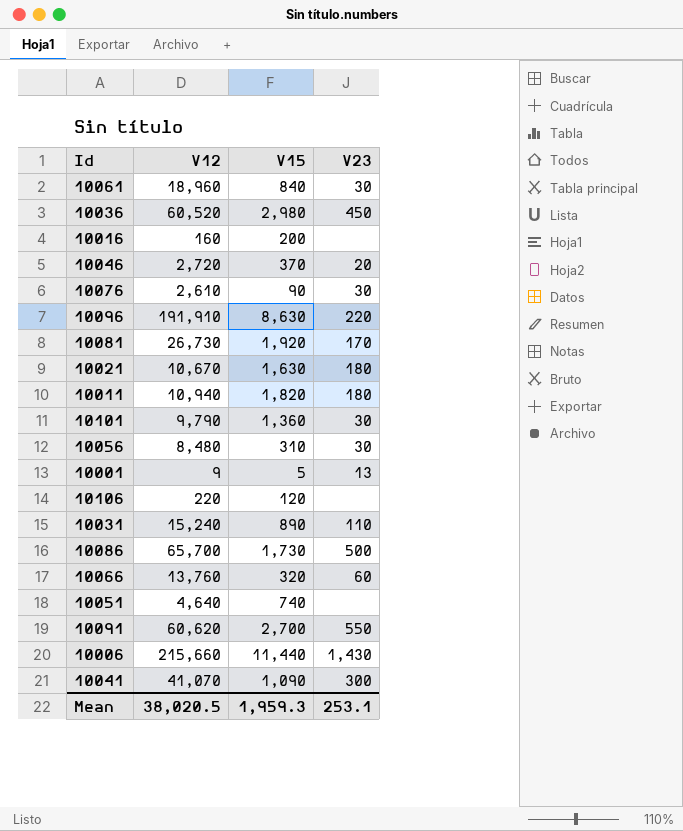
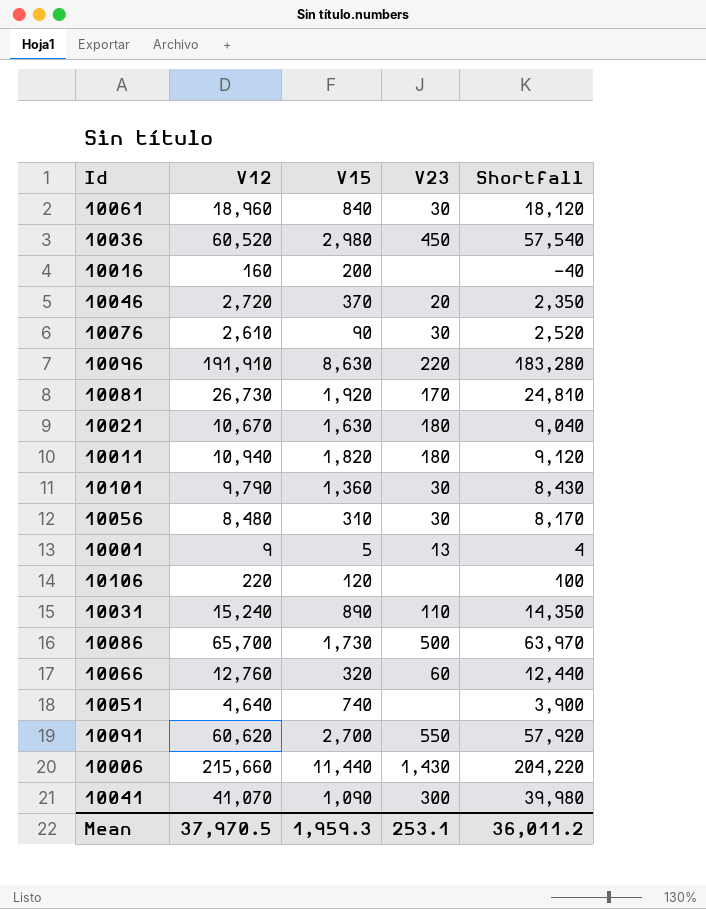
column Shortfall | formula: none -> [V12] - [V15]
10066 | V12: 13,760 -> 12,760
Mean | V12: 38,020.5 -> 37,970.5

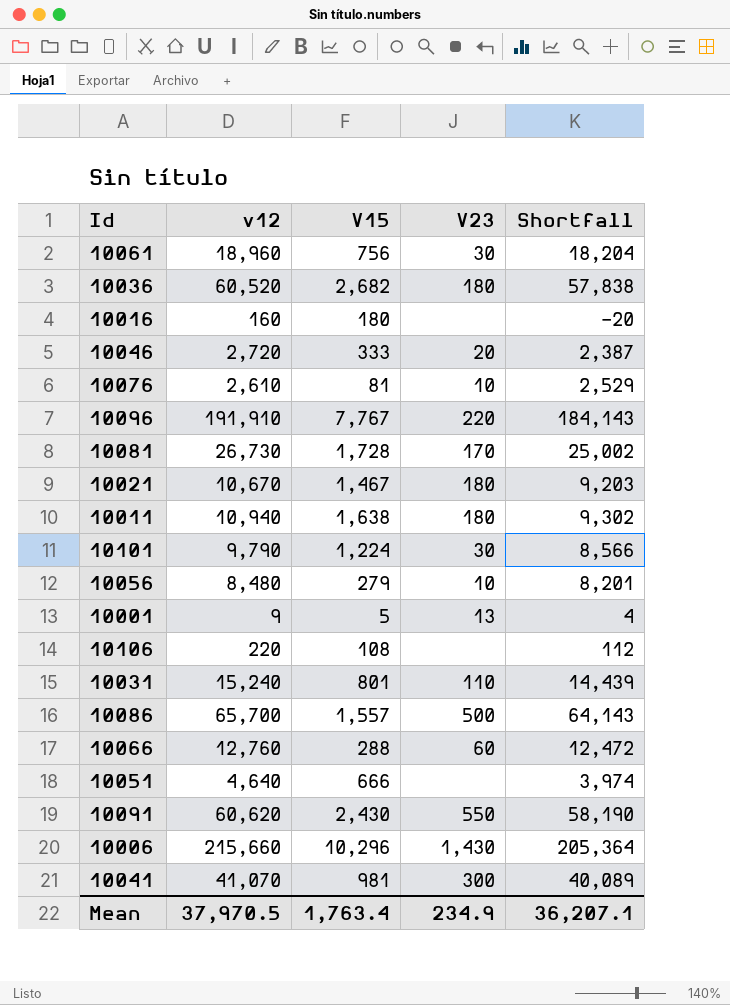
column name: V12 -> v12
10061 | V15: 840 -> 756
10061 | Shortfall: 18,120 -> 18,204
10036 | V15: 2,980 -> 2,682
10036 | V23: 450 -> 180
10036 | Shortfall: 57,540 -> 57,838
10016 | V15: 200 -> 180
10016 | Shortfall: -40 -> -20
10046 | V15: 370 -> 333
10046 | Shortfall: 2,350 -> 2,387
10076 | V15: 90 -> 81
10076 | V23: 30 -> 10
10076 | Shortfall: 2,520 -> 2,529
10096 | V15: 8,630 -> 7,767
10096 | Shortfall: 183,280 -> 184,143
10081 | V15: 1,920 -> 1,728
10081 | Shortfall: 24,810 -> 25,002
10021 | V15: 1,630 -> 1,467
10021 | Shortfall: 9,040 -> 9,203
10011 | V15: 1,820 -> 1,638
10011 | Shortfall: 9,120 -> 9,302
10101 | V15: 1,360 -> 1,224
10101 | Shortfall: 8,430 -> 8,566
10056 | V15: 310 -> 279
10056 | V23: 30 -> 10
10056 | Shortfall: 8,170 -> 8,201
10106 | V15: 120 -> 108
10106 | Shortfall: 100 -> 112
10031 | V15: 890 -> 801
10031 | Shortfall: 14,350 -> 14,439
10086 | V15: 1,730 -> 1,557
10086 | Shortfall: 63,970 -> 64,143
10066 | V15: 320 -> 288
10066 | Shortfall: 12,440 -> 12,472
10051 | V15: 740 -> 666
10051 | Shortfall: 3,900 -> 3,974
10091 | V15: 2,700 -> 2,430
10091 | Shortfall: 57,920 -> 58,190
10006 | V15: 11,440 -> 10,296
10006 | Shortfall: 204,220 -> 205,364
10041 | V15: 1,090 -> 981
10041 | Shortfall: 39,980 -> 40,089
Mean | V15: 1,959.3 -> 1,763.4
Mean | V23: 253.1 -> 234.9
Mean | Shortfall: 36,011.2 -> 36,207.1

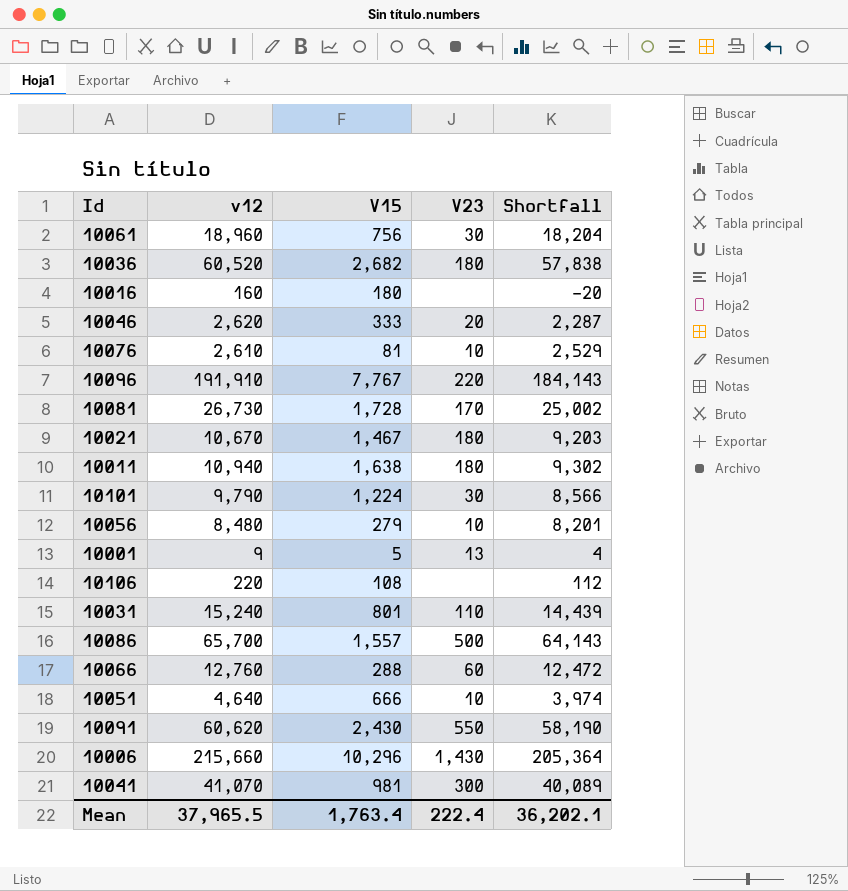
10046 | v12: 2,720 -> 2,620
10046 | Shortfall: 2,387 -> 2,287
10051 | V23: none -> 10
Mean | v12: 37,970.5 -> 37,965.5
Mean | V23: 234.9 -> 222.4
Mean | Shortfall: 36,207.1 -> 36,202.1

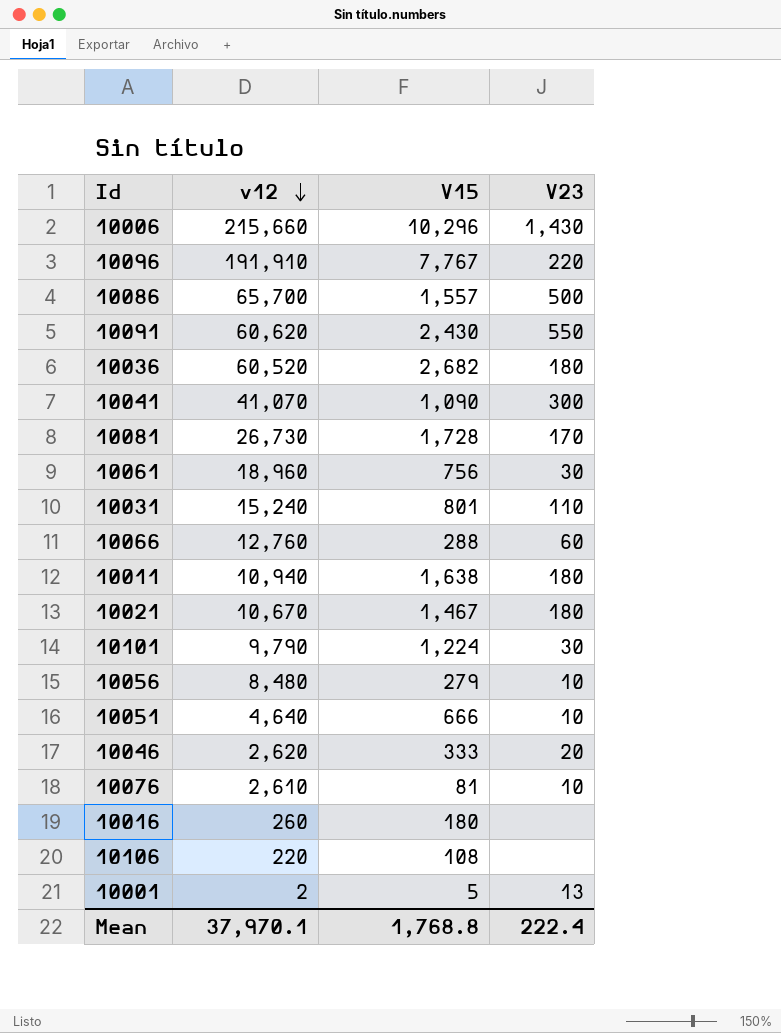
row order: none -> v12 descending
column Shortfall | formula: [v12] - [V15] -> none
10041 | V15: 981 -> 1,090
10016 | v12: 160 -> 260
10001 | v12: 9 -> 2
Mean | v12: 37,965.5 -> 37,970.1
Mean | V15: 1,763.4 -> 1,768.8

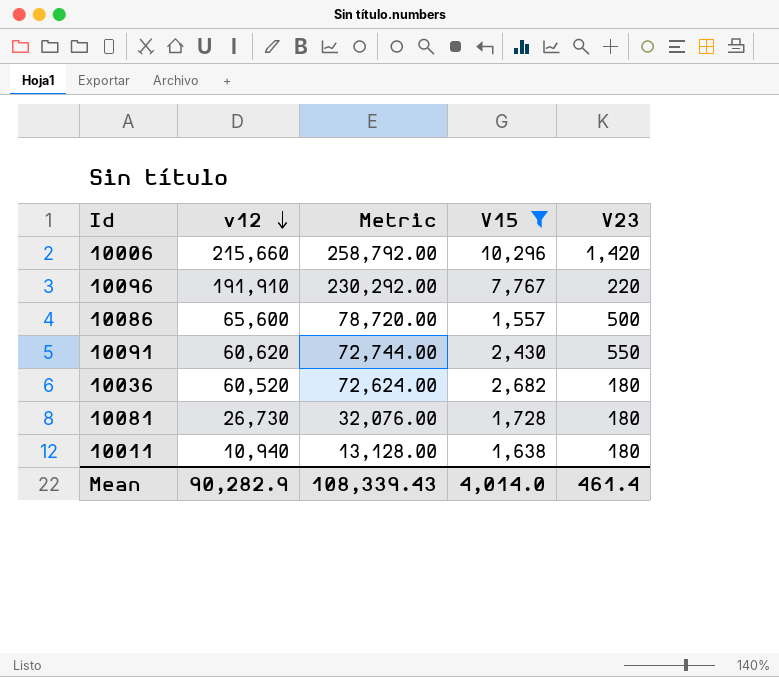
filter: none -> V15 >= 1,557
column Metric | formula: none -> [v12] * 1.2
10006 | V23: 1,430 -> 1,420
10086 | v12: 65,700 -> 65,600
10081 | V23: 170 -> 180
Mean | v12: 37,970.1 -> 90,282.9
Mean | V15: 1,768.8 -> 4,014.0
Mean | V23: 222.4 -> 461.4

